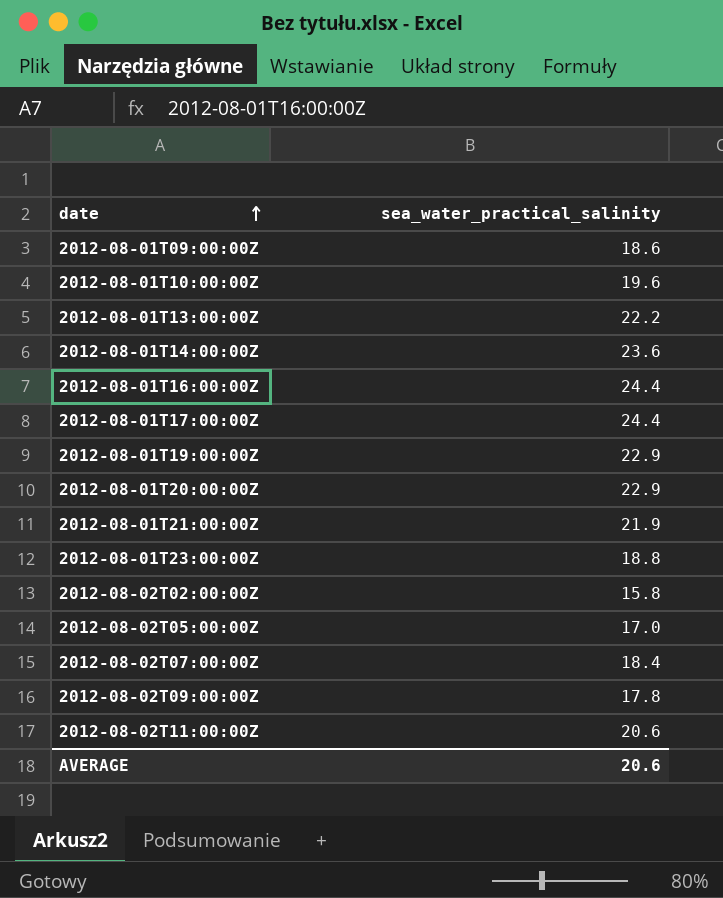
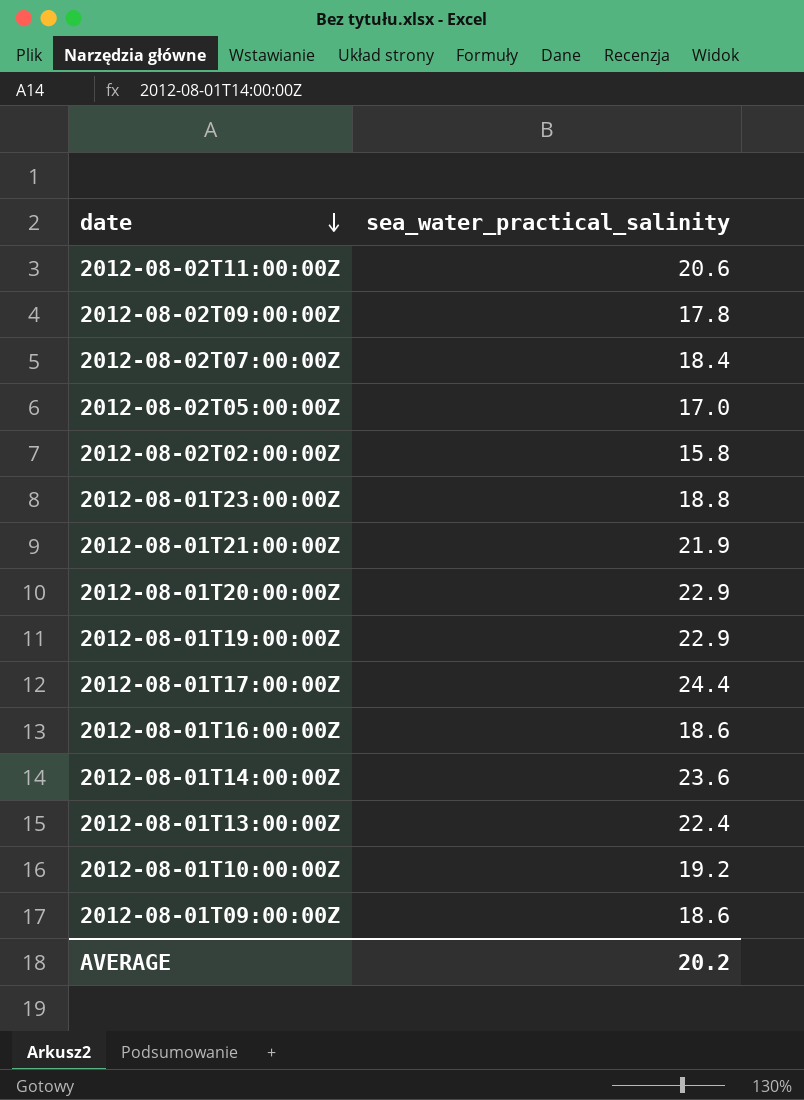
row order: date ascending -> date descending
2012-08-01T16:00:00Z | sea_water_practical_salinity: 24.4 -> 18.6
2012-08-01T13:00:00Z | sea_water_practical_salinity: 22.2 -> 22.4
2012-08-01T10:00:00Z | sea_water_practical_salinity: 19.6 -> 19.2
AVERAGE | sea_water_practical_salinity: 20.6 -> 20.2

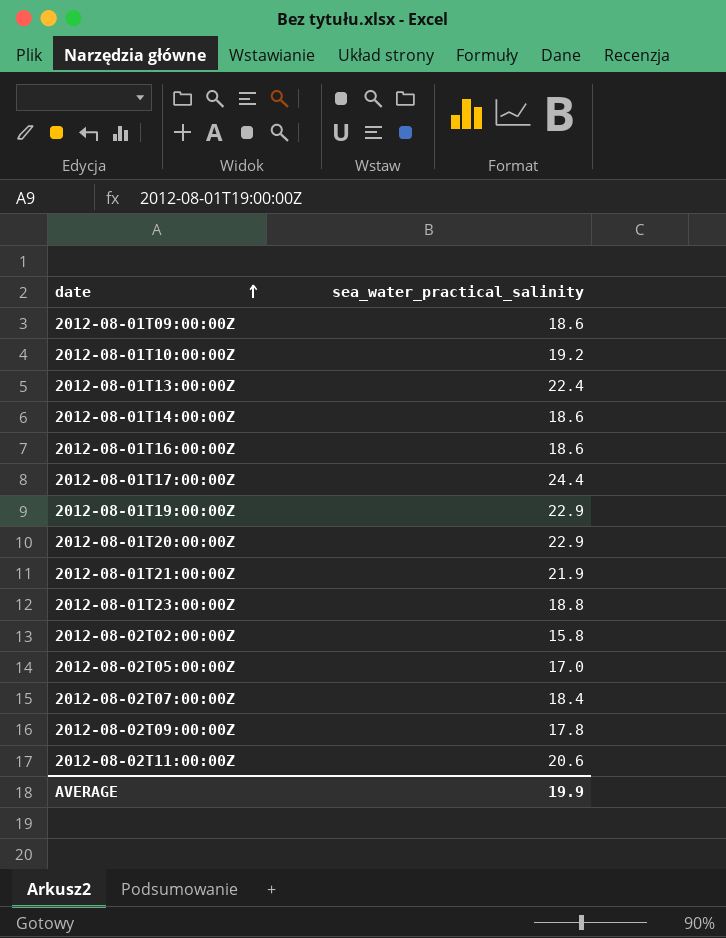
row order: date descending -> date ascending
2012-08-01T14:00:00Z | sea_water_practical_salinity: 23.6 -> 18.6
AVERAGE | sea_water_practical_salinity: 20.2 -> 19.9

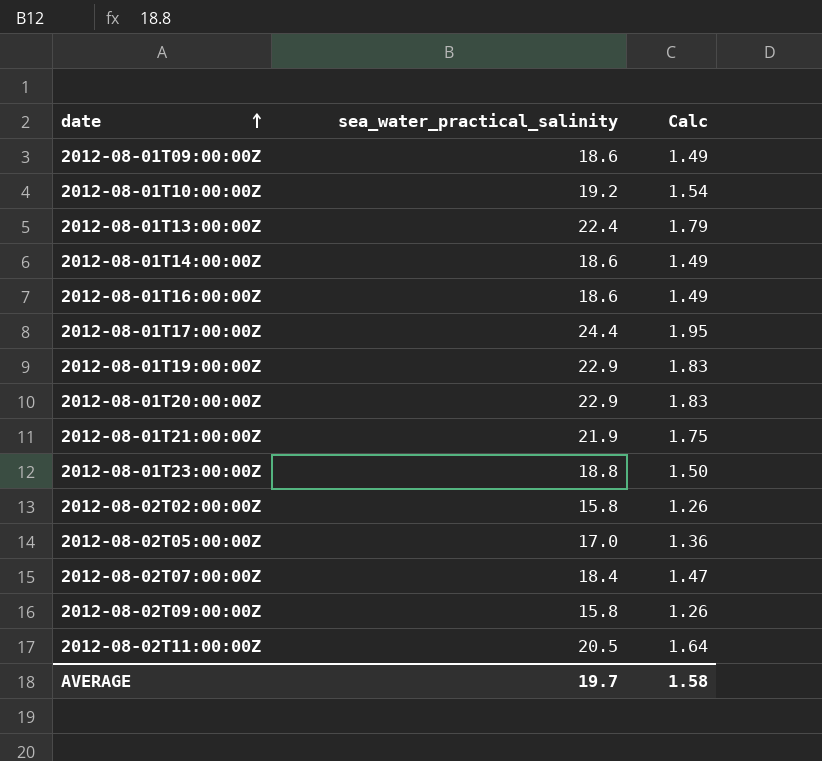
column Calc | formula: none -> [sea_water_practical_salinity] * 0.08
2012-08-02T09:00:00Z | sea_water_practical_salinity: 17.8 -> 15.8
2012-08-02T11:00:00Z | sea_water_practical_salinity: 20.6 -> 20.5
AVERAGE | sea_water_practical_salinity: 19.9 -> 19.7

